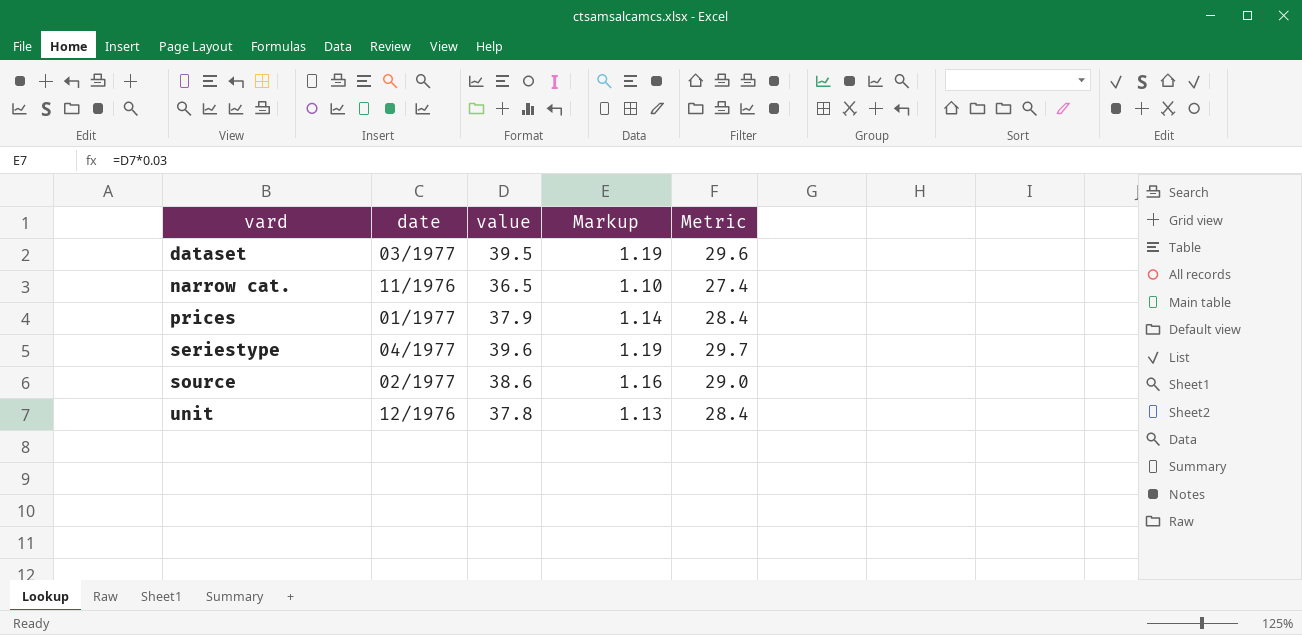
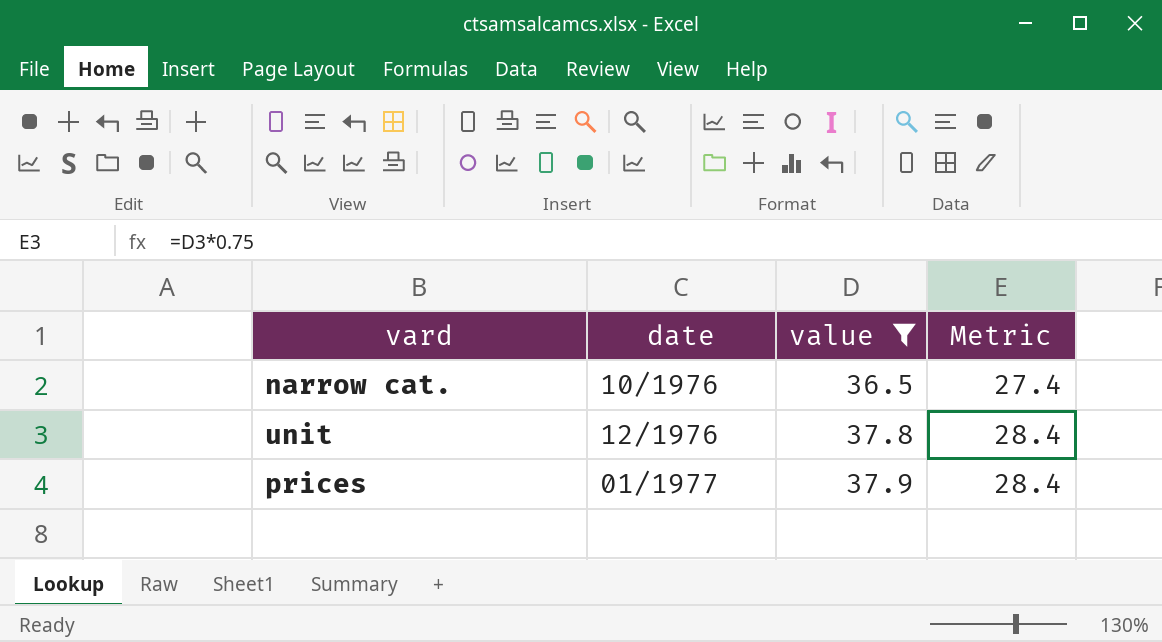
filter: none -> value <= 37.9
row order: vard ascending -> value ascending
column Markup | formula: [value] * 0.03 -> none
narrow cat. | date: 11/1976 -> 10/1976

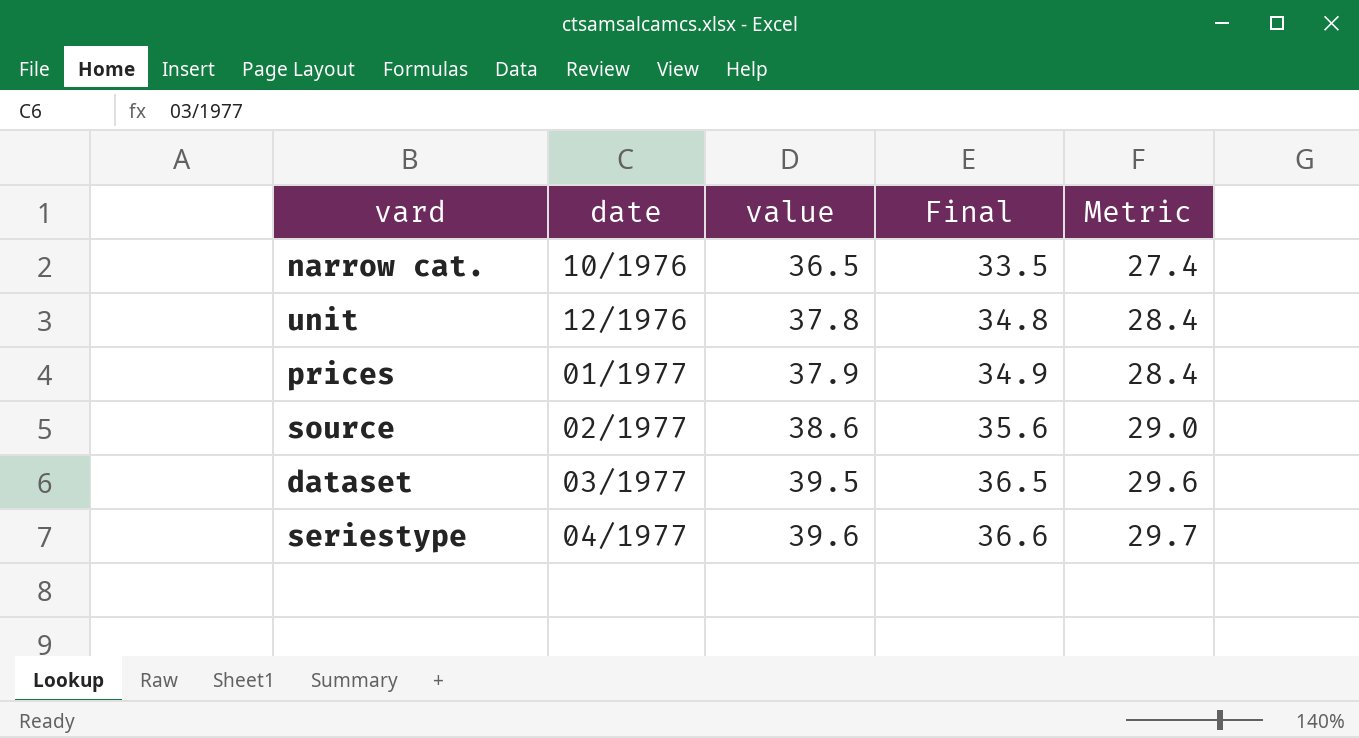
filter: value <= 37.9 -> none
column Final | formula: none -> [value] - 3

